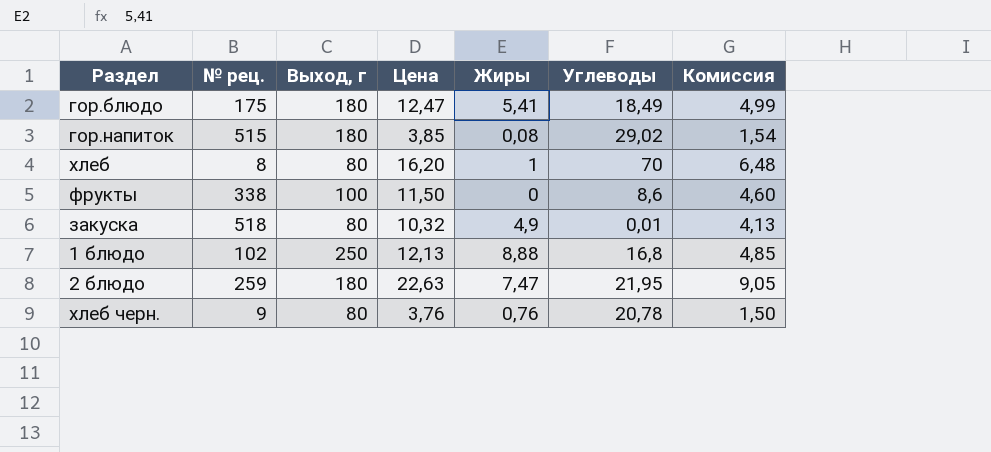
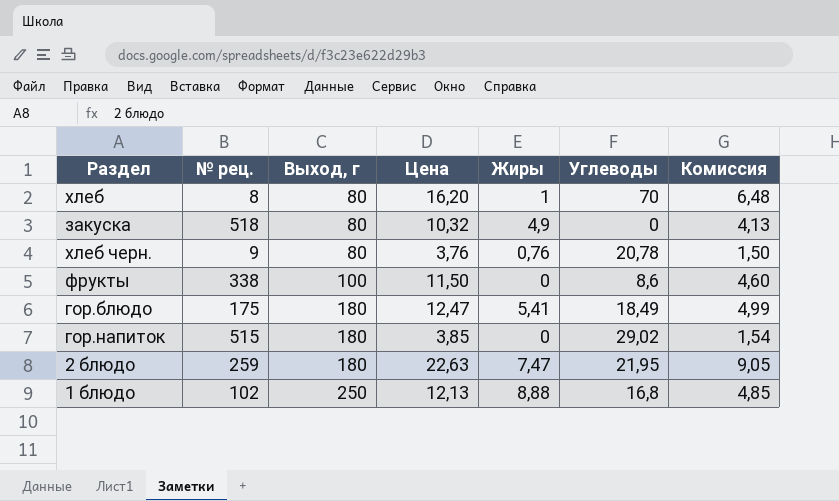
row order: none -> Выход, г ascending
закуска | Углеводы: 0,01 -> 0
гор.напиток | Жиры: 0,08 -> 0

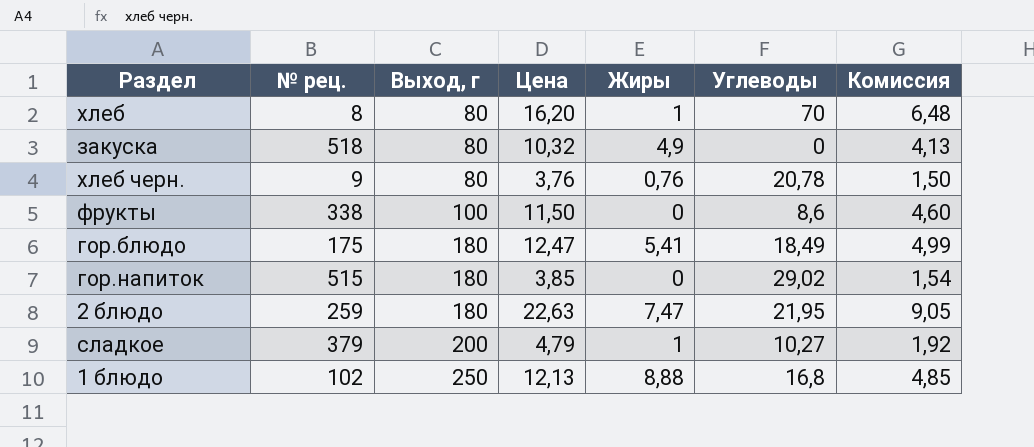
row сладкое: none -> 379 | 200 | 4,79 | 1 | 10,27 | 1,92

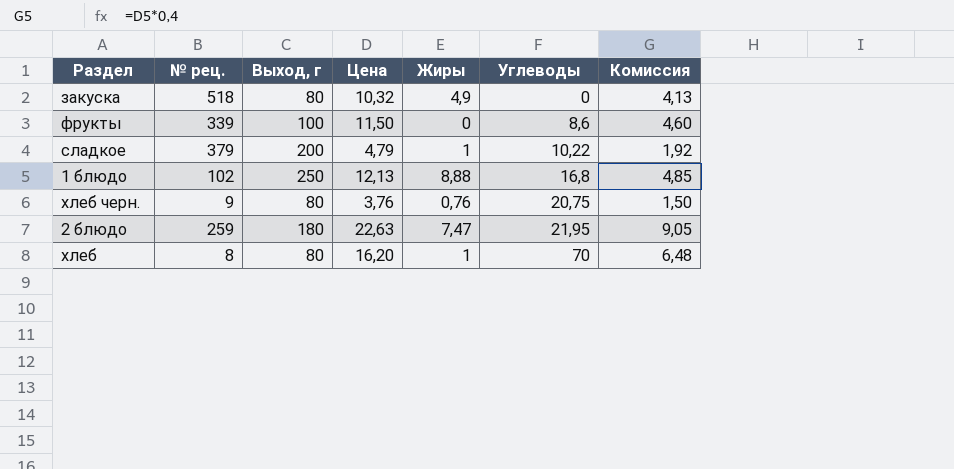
row order: Выход, г ascending -> Углеводы ascending
row гор.блюдо: 175 | 180 | 12,47 | 5,41 | 18,49 | 4,99 -> none
row гор.напиток: 515 | 180 | 3,85 | 0 | 29,02 | 1,54 -> none
фрукты | № рец.: 338 -> 339
сладкое | Углеводы: 10,27 -> 10,22
хлеб черн. | Углеводы: 20,78 -> 20,75

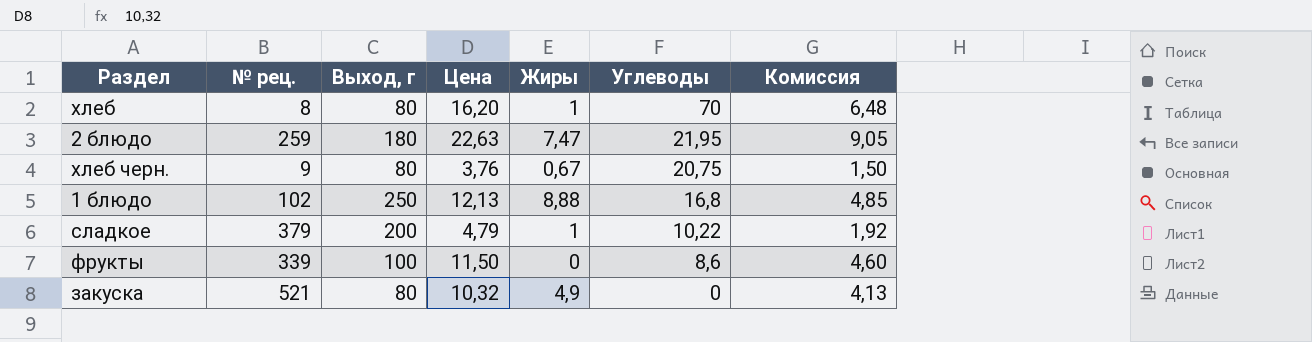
row order: Углеводы ascending -> Углеводы descending
хлеб черн. | Жиры: 0,76 -> 0,67
закуска | № рец.: 518 -> 521

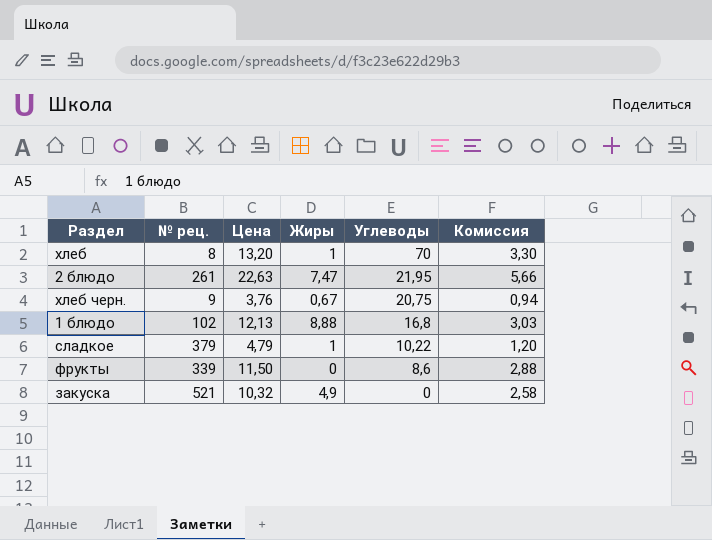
column Выход, г | position: 3 -> none
column Комиссия | formula: [Цена] * 0,4 -> [Цена] * 0,25
хлеб | Цена: 16,20 -> 13,20
2 блюдо | № рец.: 259 -> 261

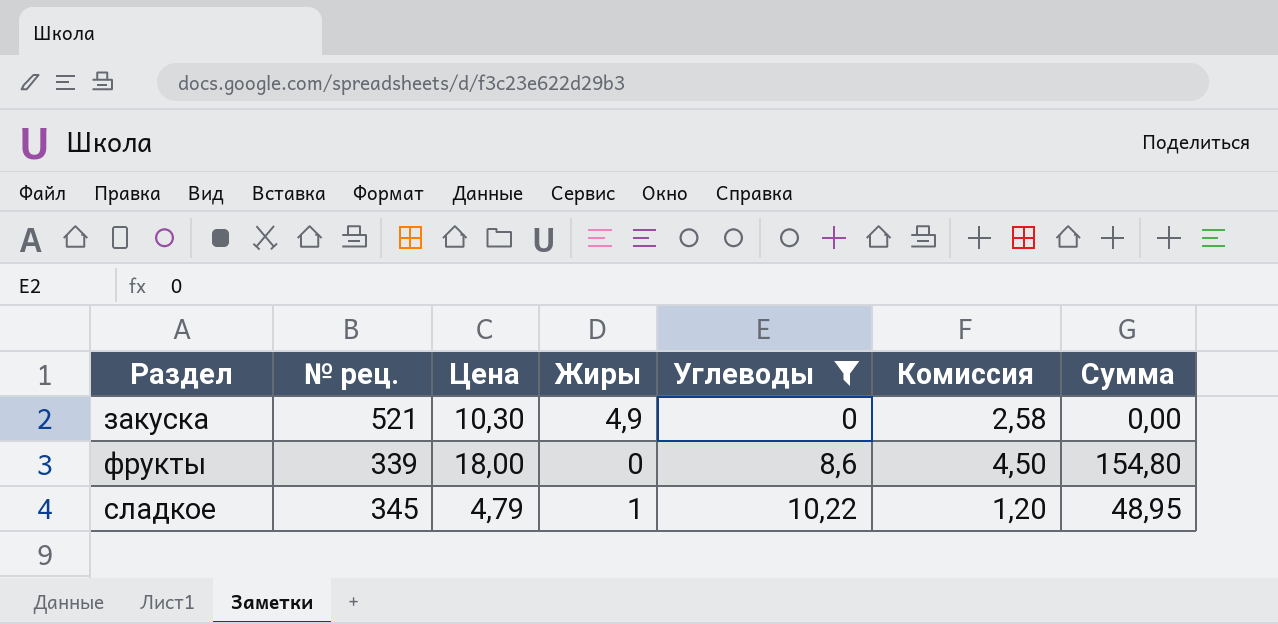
filter: none -> Углеводы <= 10,22
row order: Углеводы descending -> Углеводы ascending
column Сумма | formula: none -> [Цена] * [Углеводы]
закуска | Цена: 10,32 -> 10,30
фрукты | Цена: 11,50 -> 18,00
фрукты | Комиссия: 2,88 -> 4,50
сладкое | № рец.: 379 -> 345

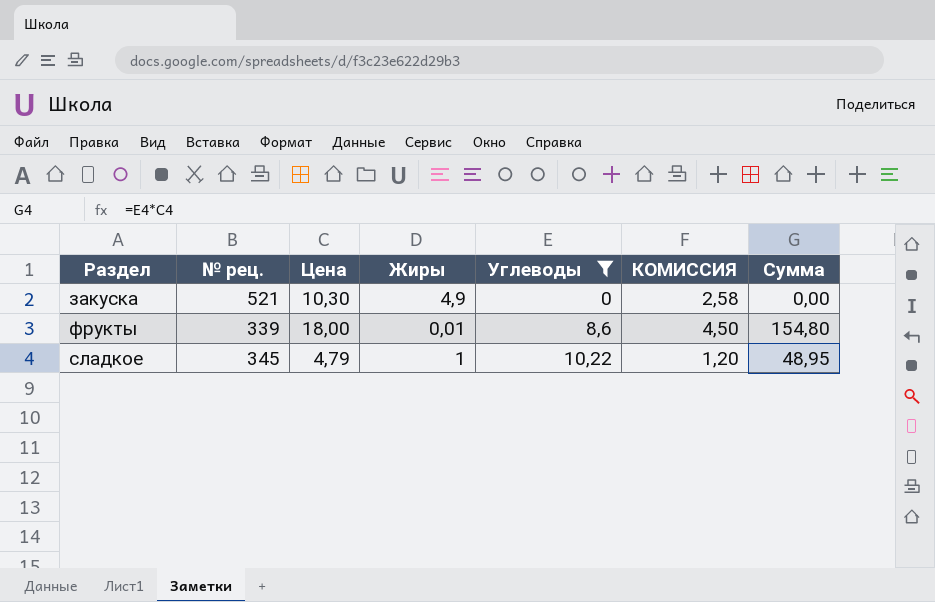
column name: Комиссия -> КОМИССИЯ
фрукты | Жиры: 0 -> 0,01

